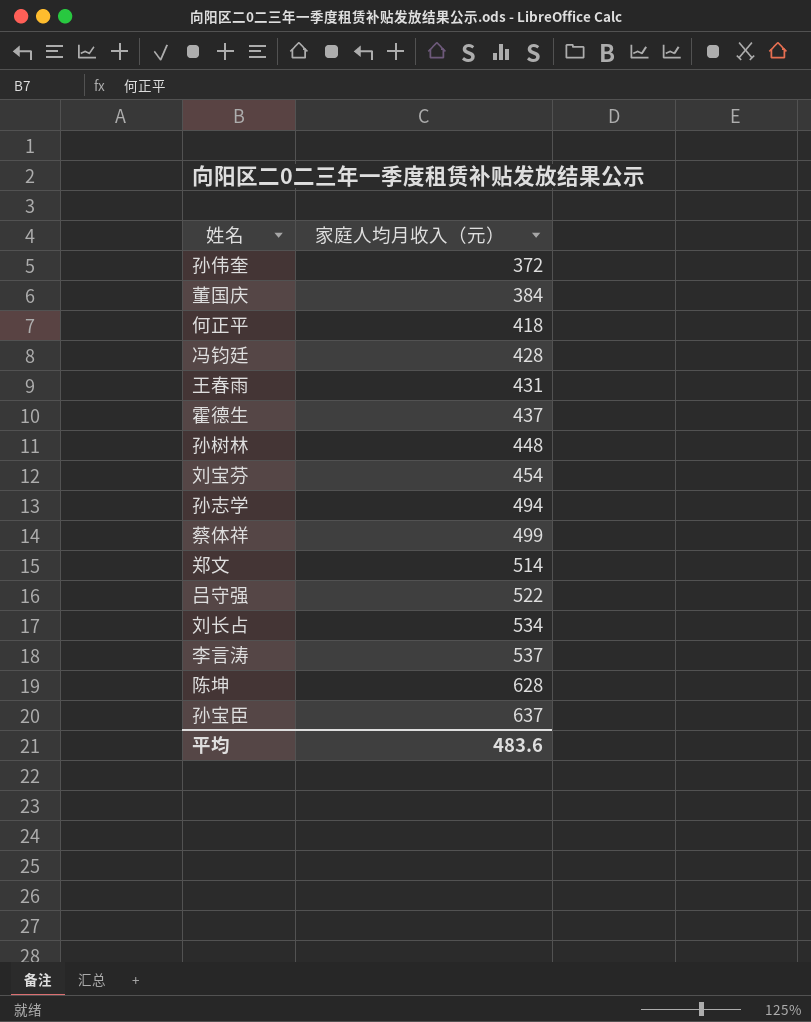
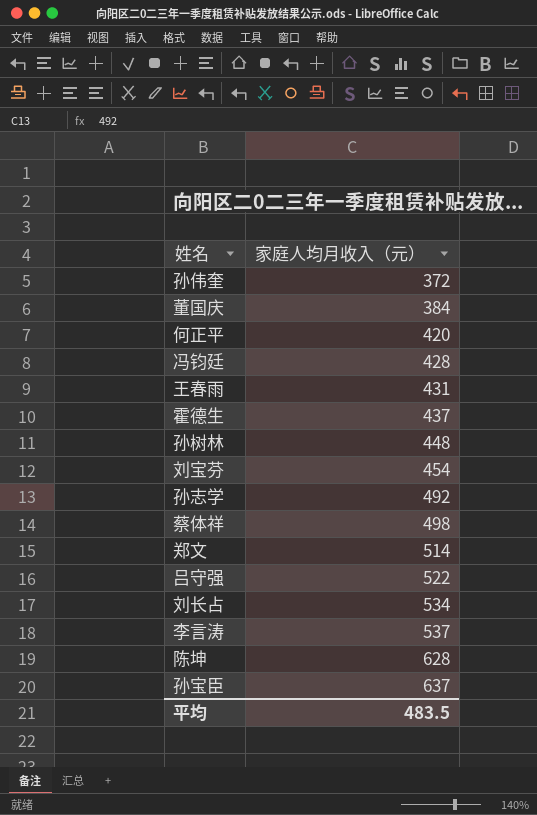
何正平 | 家庭人均月收入（元）: 418 -> 420
孙志学 | 家庭人均月收入（元）: 494 -> 492
蔡体祥 | 家庭人均月收入（元）: 499 -> 498
平均 | 家庭人均月收入（元）: 483.6 -> 483.5

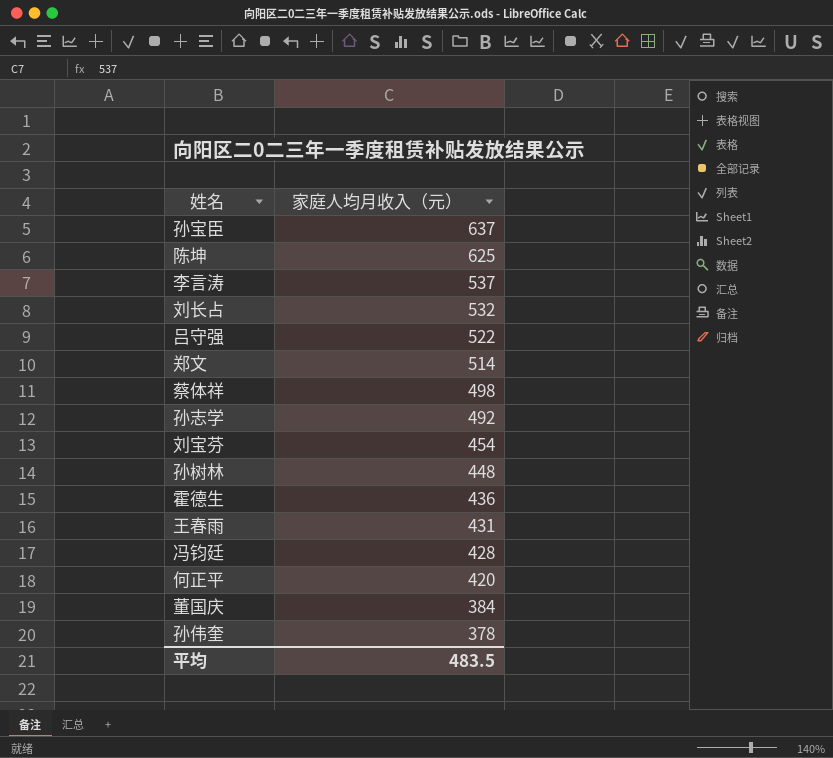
row order: 家庭人均月收入（元） ascending -> 家庭人均月收入（元） descending
陈坤 | 家庭人均月收入（元）: 628 -> 625
刘长占 | 家庭人均月收入（元）: 534 -> 532
霍德生 | 家庭人均月收入（元）: 437 -> 436
孙伟奎 | 家庭人均月收入（元）: 372 -> 378

